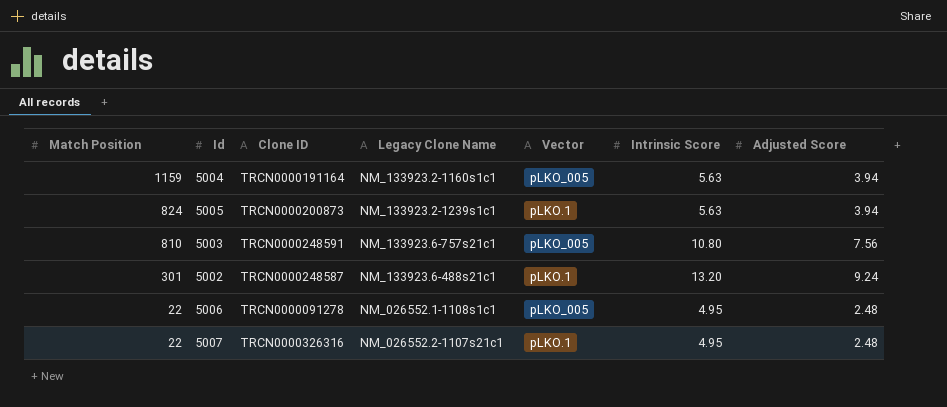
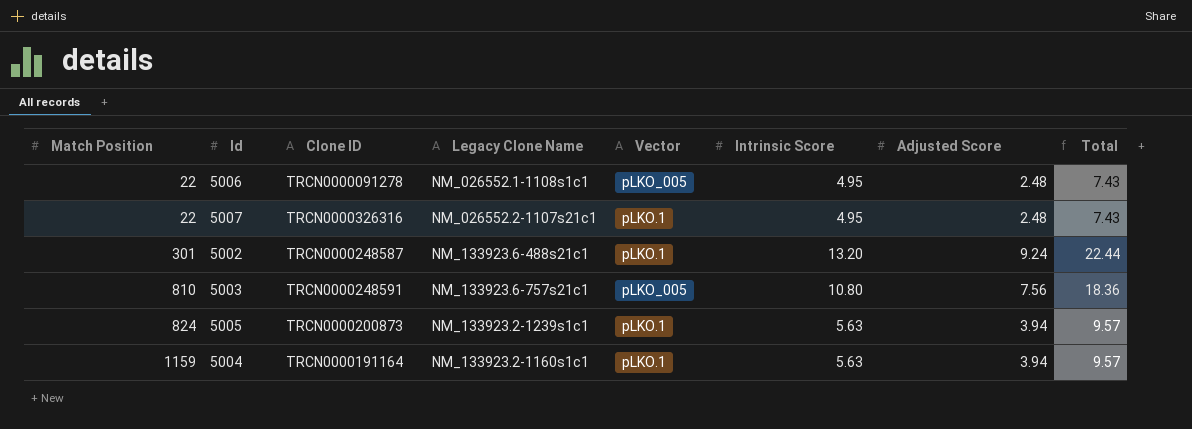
row order: Match Position descending -> Match Position ascending
column Total | formula: none -> [Intrinsic Score] + [Adjusted Score]
5004 | Vector: pLKO_005 -> pLKO.1

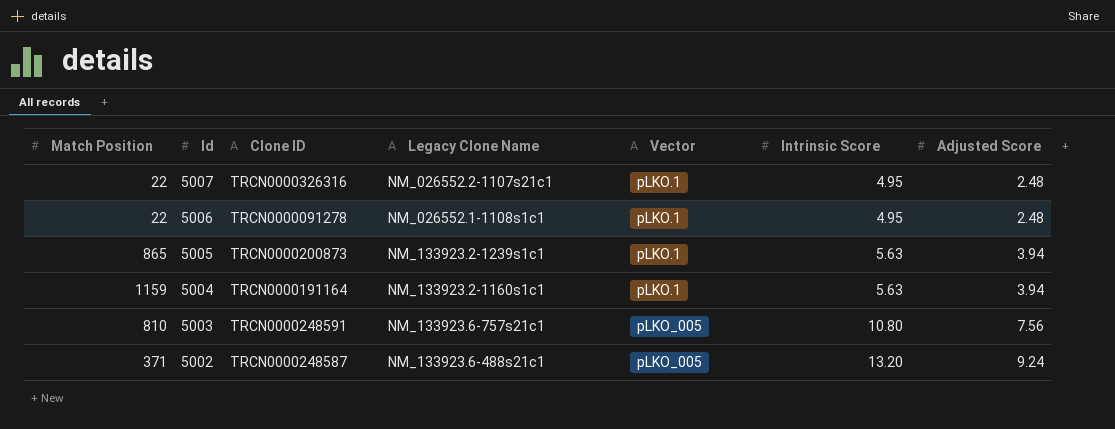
row order: Match Position ascending -> Id descending
column Total | formula: [Intrinsic Score] + [Adjusted Score] -> none
5006 | Vector: pLKO_005 -> pLKO.1
5005 | Match Position: 824 -> 865
5002 | Match Position: 301 -> 371
5002 | Vector: pLKO.1 -> pLKO_005

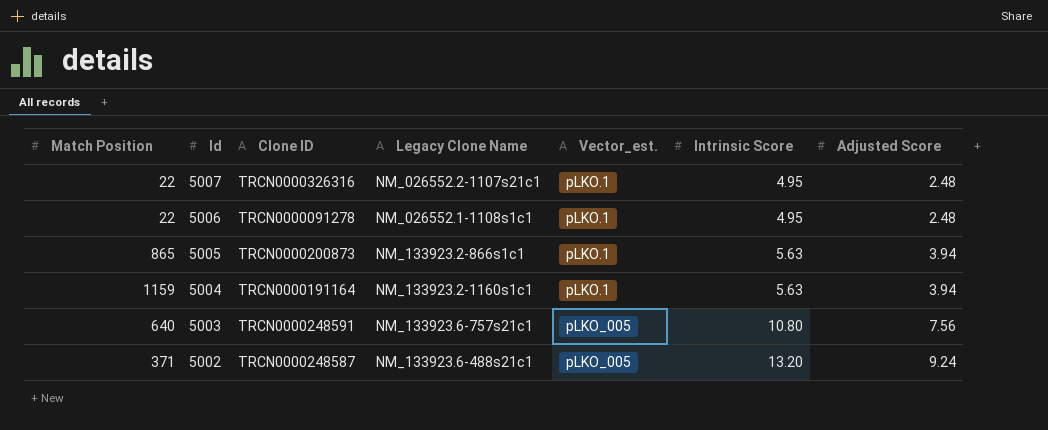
column name: Vector -> Vector_est.
5005 | Legacy Clone Name: NM_133923.2-1239s1c1 -> NM_133923.2-866s1c1
5003 | Match Position: 810 -> 640

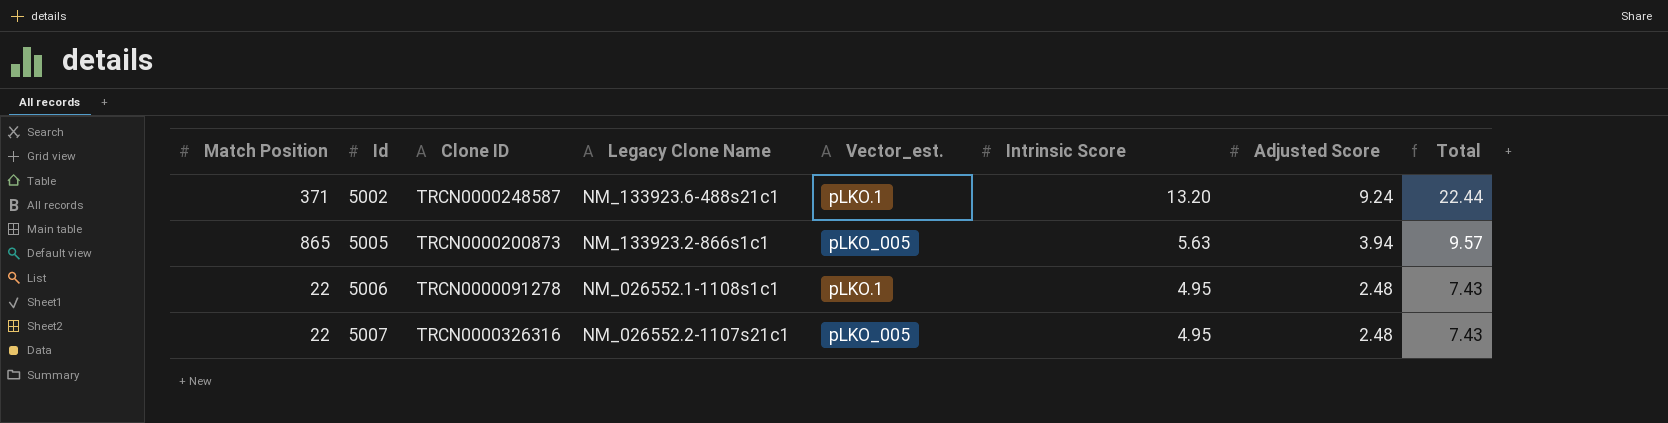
row order: Id descending -> Id ascending
column Total | formula: none -> [Intrinsic Score] + [Adjusted Score]
row 5004: 1159 | TRCN0000191164 | NM_133923.2-1160s1c1 | pLKO.1 | 5.63 | 3.94 -> none
row 5003: 640 | TRCN0000248591 | NM_133923.6-757s21c1 | pLKO_005 | 10.80 | 7.56 -> none
5002 | Vector_est.: pLKO_005 -> pLKO.1
5005 | Vector_est.: pLKO.1 -> pLKO_005
5007 | Vector_est.: pLKO.1 -> pLKO_005

